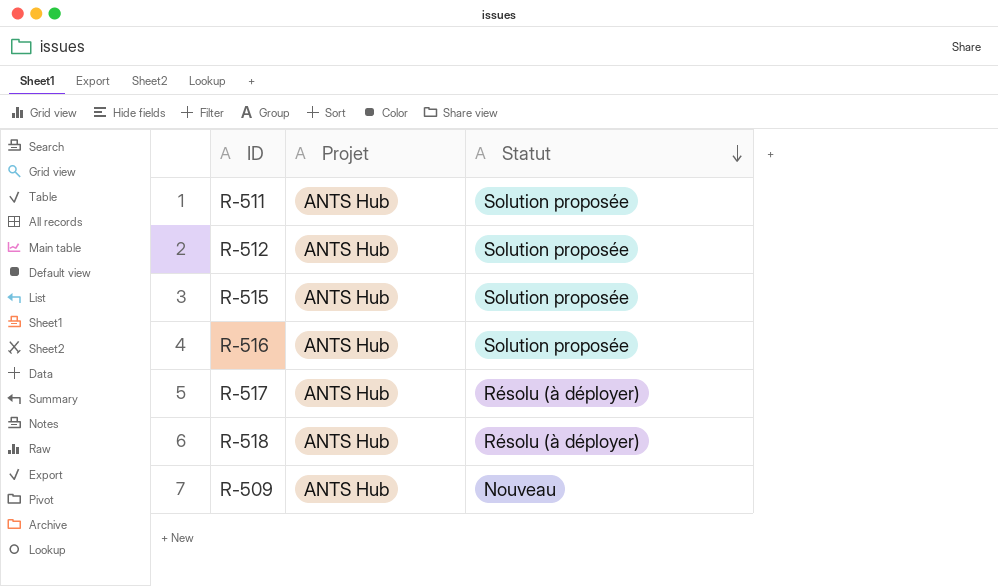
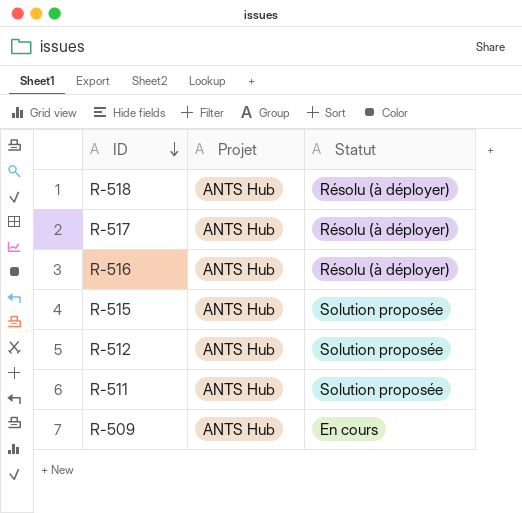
row order: Statut descending -> ID descending
R-516 | Statut: Solution proposée -> Résolu (à déployer)
R-509 | Statut: Nouveau -> En cours

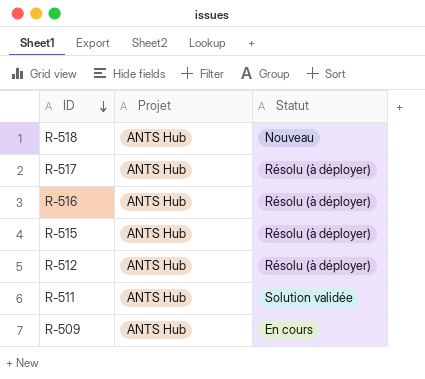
R-518 | Statut: Résolu (à déployer) -> Nouveau
R-515 | Statut: Solution proposée -> Résolu (à déployer)
R-512 | Statut: Solution proposée -> Résolu (à déployer)
R-511 | Statut: Solution proposée -> Solution validée

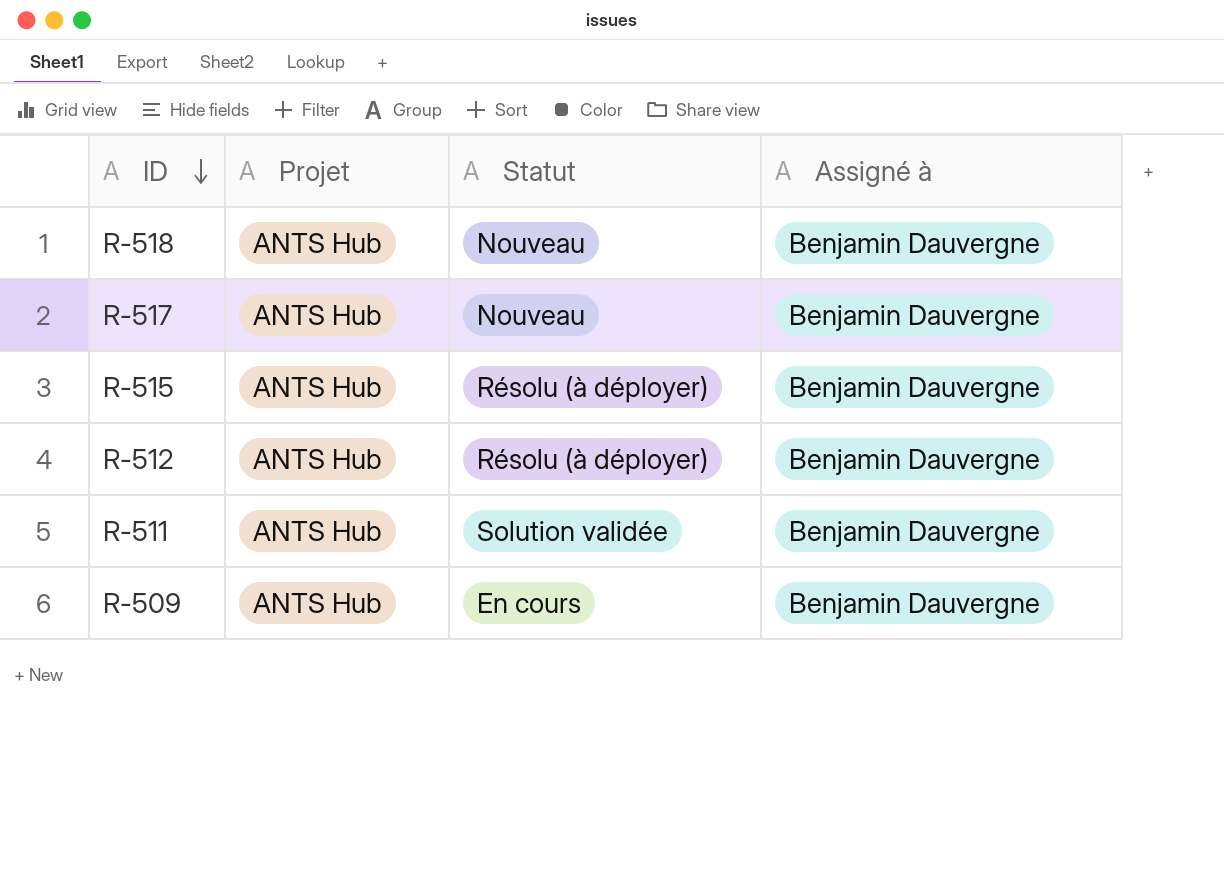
column Assigné à | position: none -> 4
row R-516: ANTS Hub | Résolu (à déployer) -> none
R-517 | Statut: Résolu (à déployer) -> Nouveau

